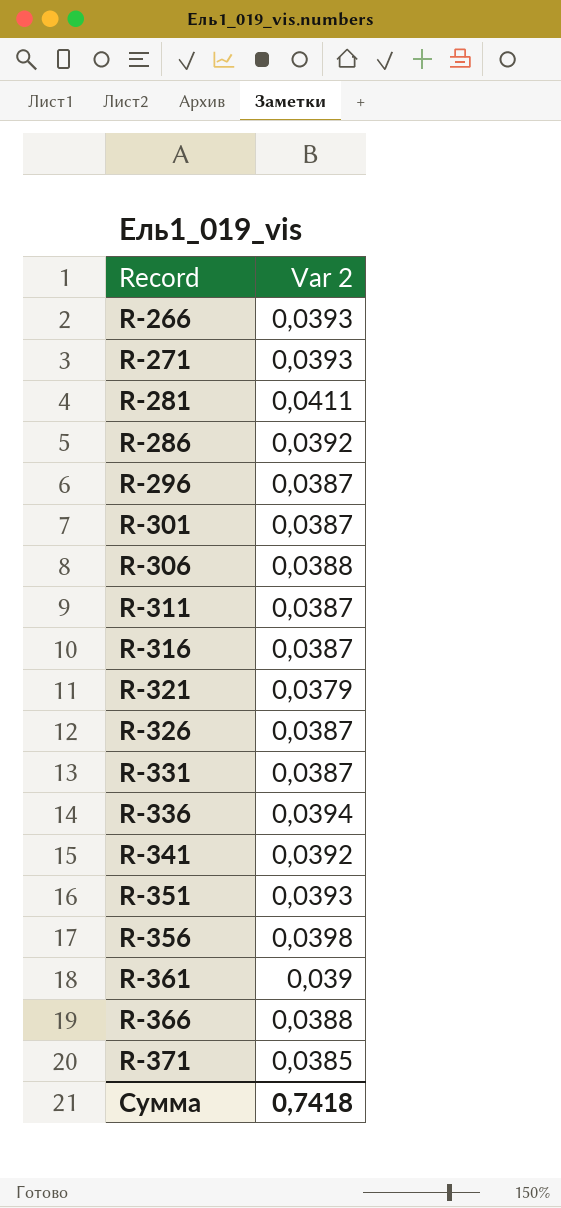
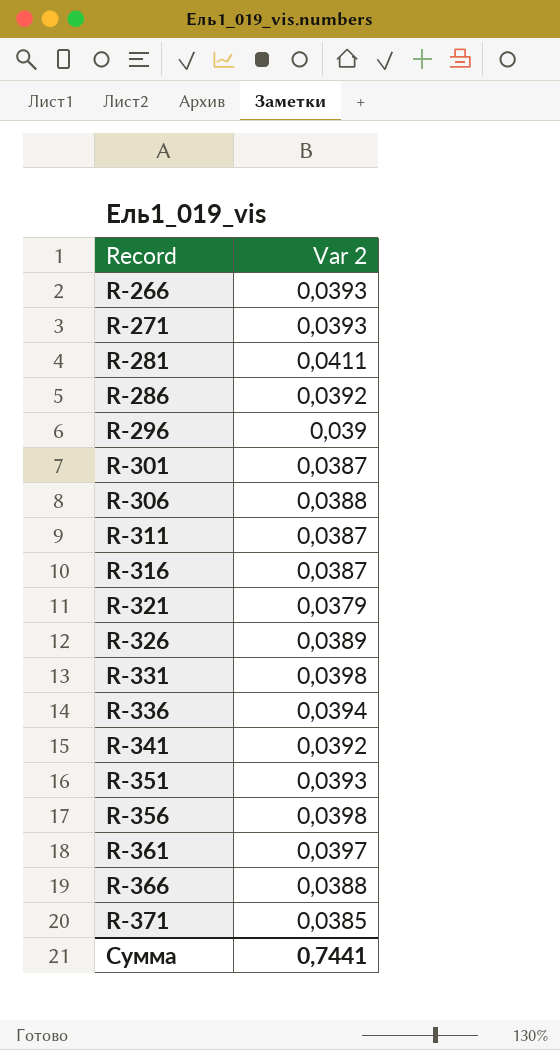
R-296 | Var 2: 0,0387 -> 0,039
R-326 | Var 2: 0,0387 -> 0,0389
R-331 | Var 2: 0,0387 -> 0,0398
R-361 | Var 2: 0,039 -> 0,0397
Сумма | Var 2: 0,7418 -> 0,7441

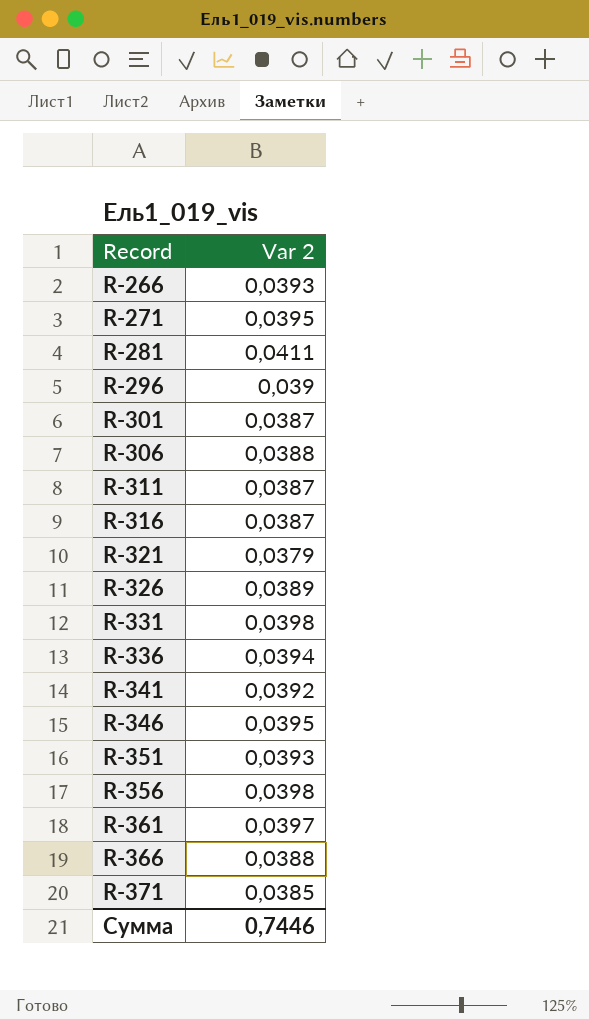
row R-286: 0,0392 -> none
R-271 | Var 2: 0,0393 -> 0,0395
row R-346: none -> 0,0395
Сумма | Var 2: 0,7441 -> 0,7446

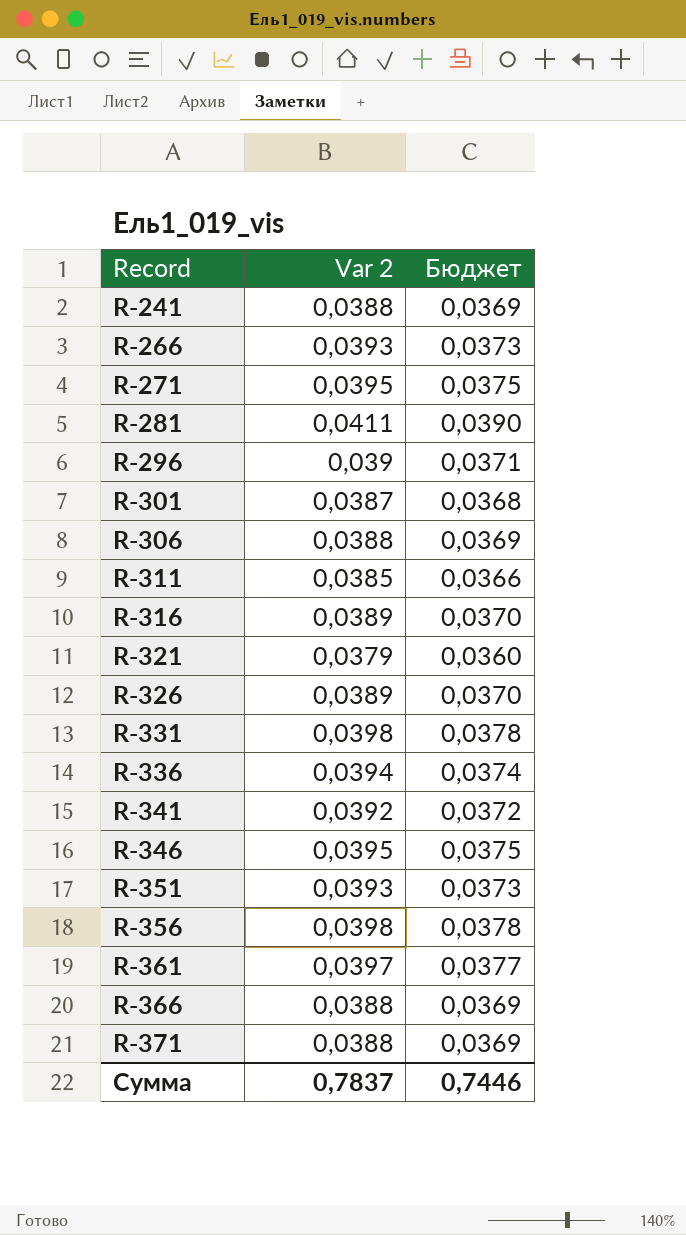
column Бюджет | formula: none -> [Var 2] * 0,95
row R-241: none -> 0,0388 | 0,0369
R-311 | Var 2: 0,0387 -> 0,0385
R-316 | Var 2: 0,0387 -> 0,0389
R-371 | Var 2: 0,0385 -> 0,0388
Сумма | Var 2: 0,7446 -> 0,7837

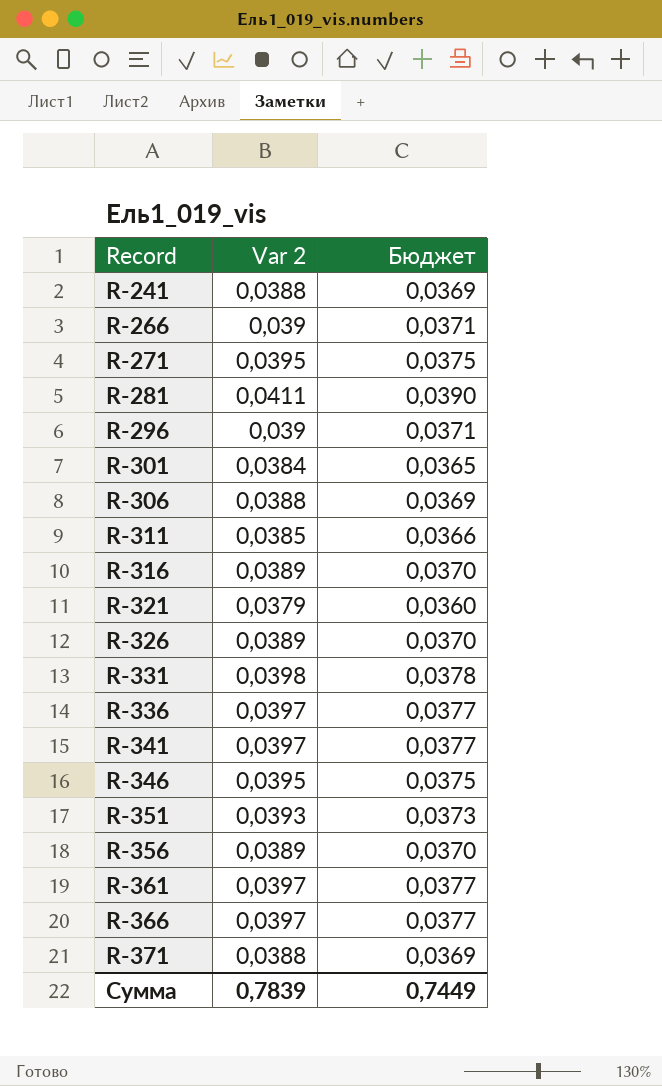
R-266 | Var 2: 0,0393 -> 0,039
R-266 | Бюджет: 0,0373 -> 0,0371
R-301 | Var 2: 0,0387 -> 0,0384
R-301 | Бюджет: 0,0368 -> 0,0365
R-336 | Var 2: 0,0394 -> 0,0397
R-336 | Бюджет: 0,0374 -> 0,0377
R-341 | Var 2: 0,0392 -> 0,0397
R-341 | Бюджет: 0,0372 -> 0,0377
R-356 | Var 2: 0,0398 -> 0,0389
R-356 | Бюджет: 0,0378 -> 0,0370
R-366 | Var 2: 0,0388 -> 0,0397
R-366 | Бюджет: 0,0369 -> 0,0377
Сумма | Var 2: 0,7837 -> 0,7839
Сумма | Бюджет: 0,7446 -> 0,7449

